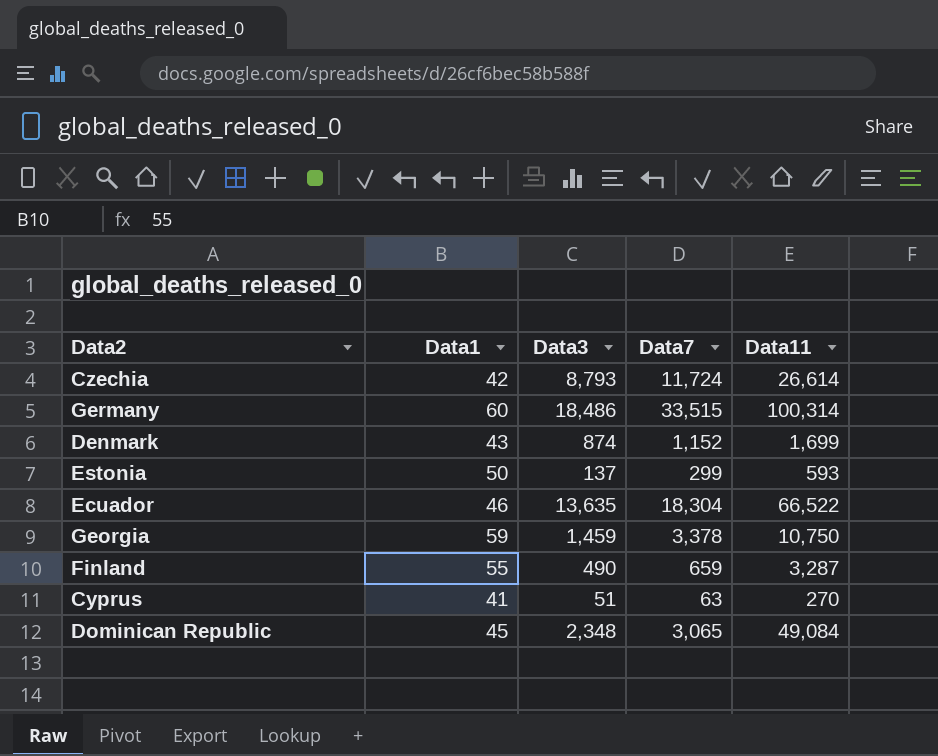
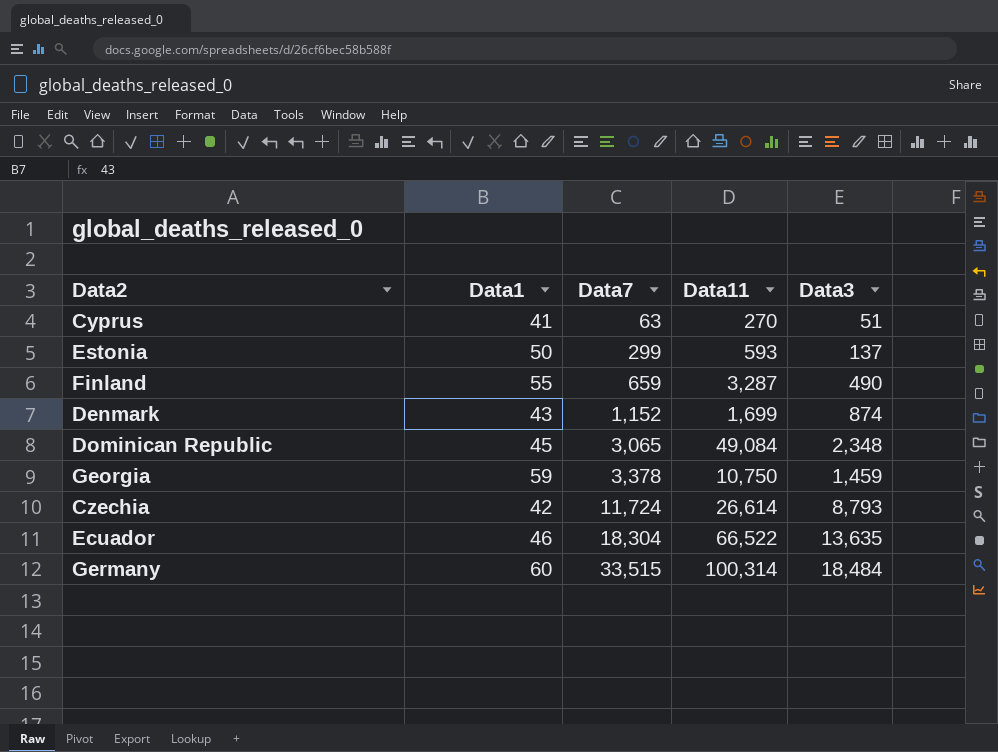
row order: none -> Data7 ascending
column Data3 | position: 3 -> 5
Germany | Data3: 18,486 -> 18,484

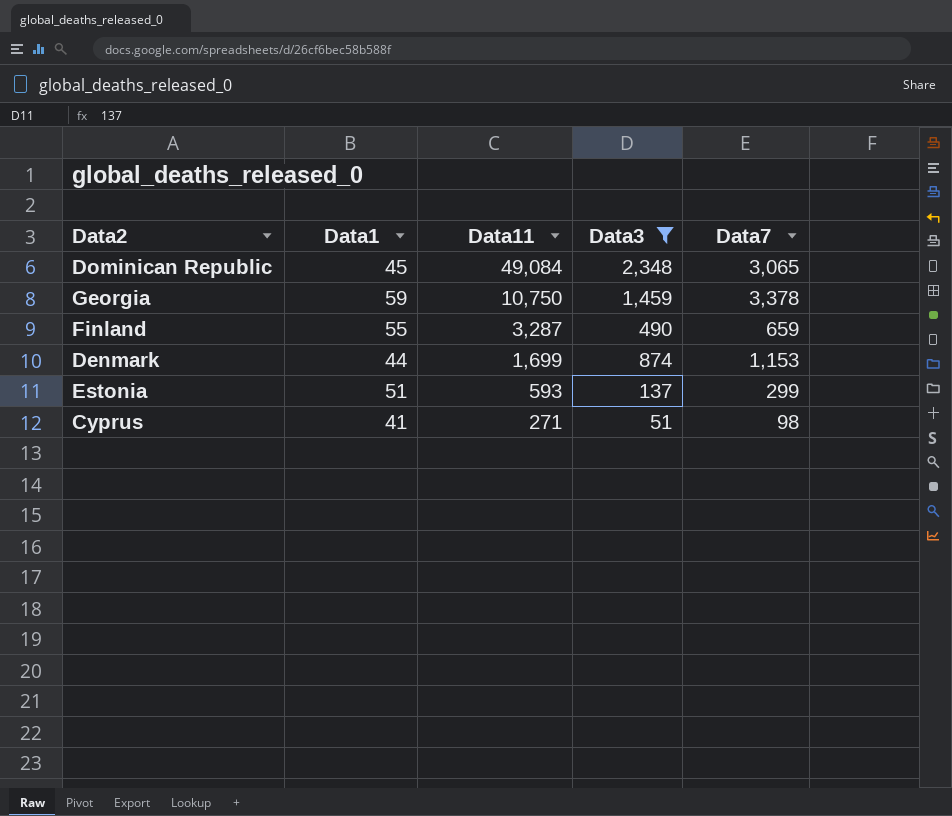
filter: none -> Data3 <= 2,348
row order: Data7 ascending -> Data11 descending
column Data7 | position: 3 -> 5
Denmark | Data1: 43 -> 44
Denmark | Data7: 1,152 -> 1,153
Estonia | Data1: 50 -> 51
Cyprus | Data11: 270 -> 271
Cyprus | Data7: 63 -> 98

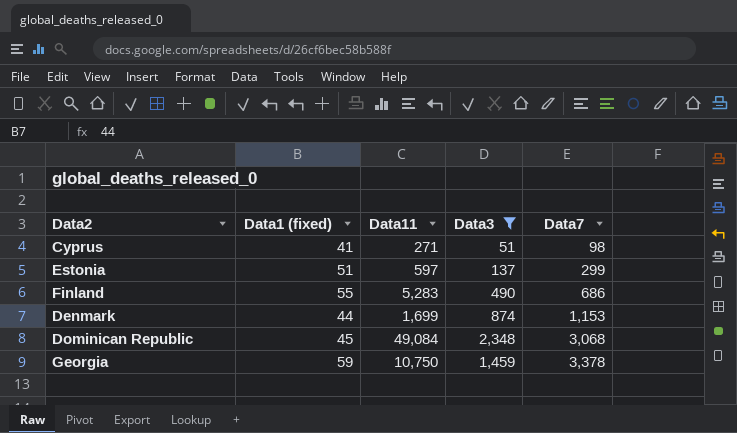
row order: Data11 descending -> Data7 ascending
column name: Data1 -> Data1 (fixed)
Estonia | Data11: 593 -> 597
Finland | Data11: 3,287 -> 5,283
Finland | Data7: 659 -> 686
Dominican Republic | Data7: 3,065 -> 3,068

